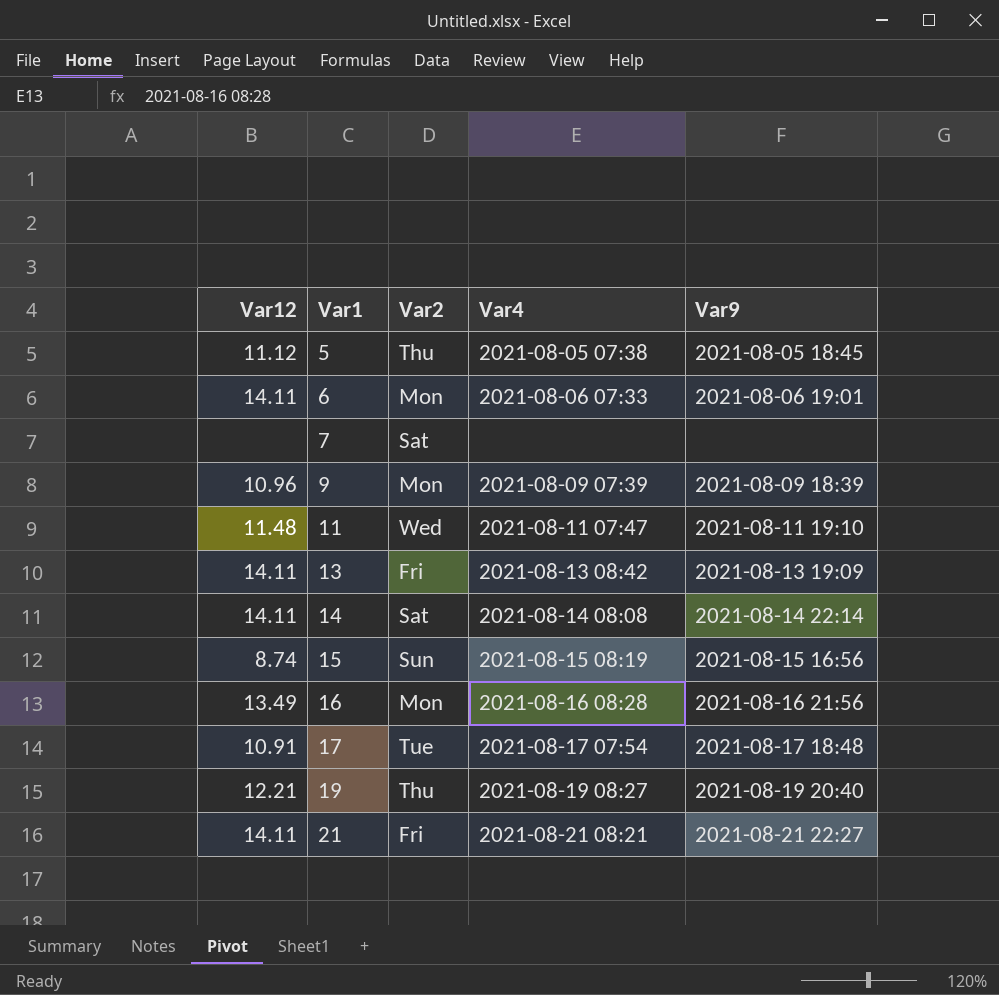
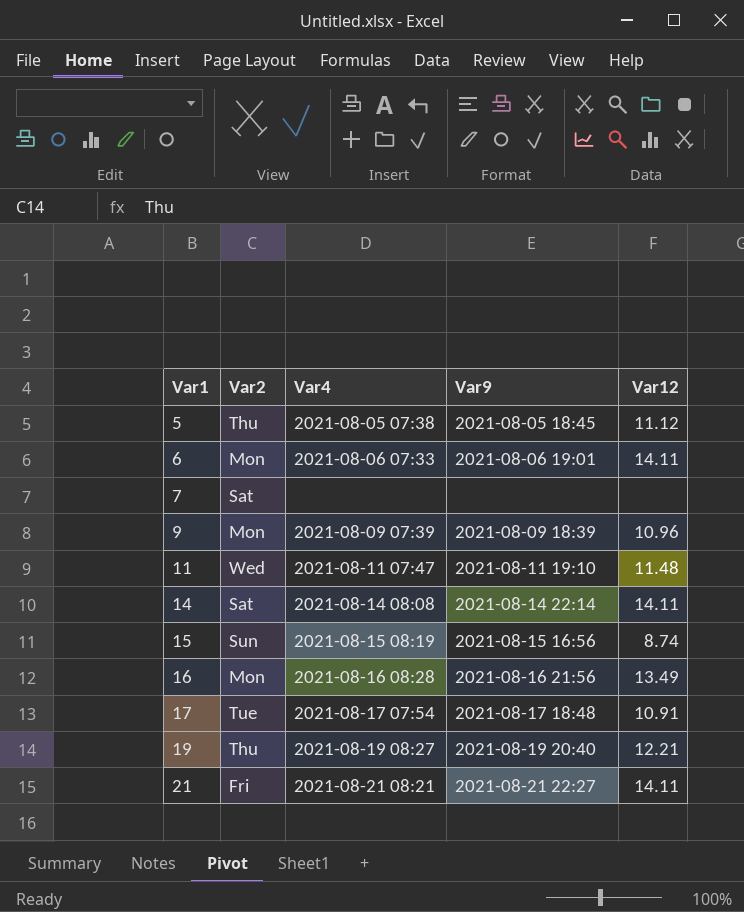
column Var12 | position: 1 -> 5
row 13: 14.11 | Fri | 2021-08-13 08:42 | 2021-08-13 19:09 -> none

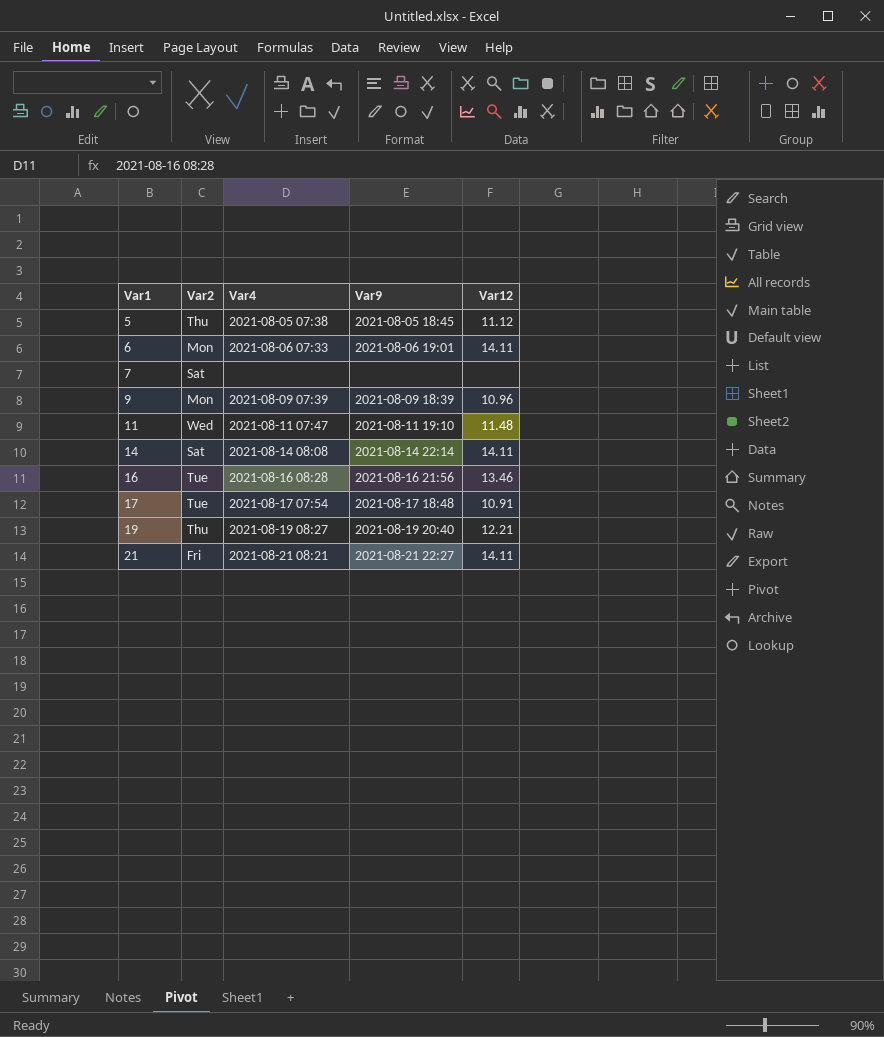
row 15: Sun | 2021-08-15 08:19 | 2021-08-15 16:56 | 8.74 -> none
16 | Var2: Mon -> Tue
16 | Var12: 13.49 -> 13.46

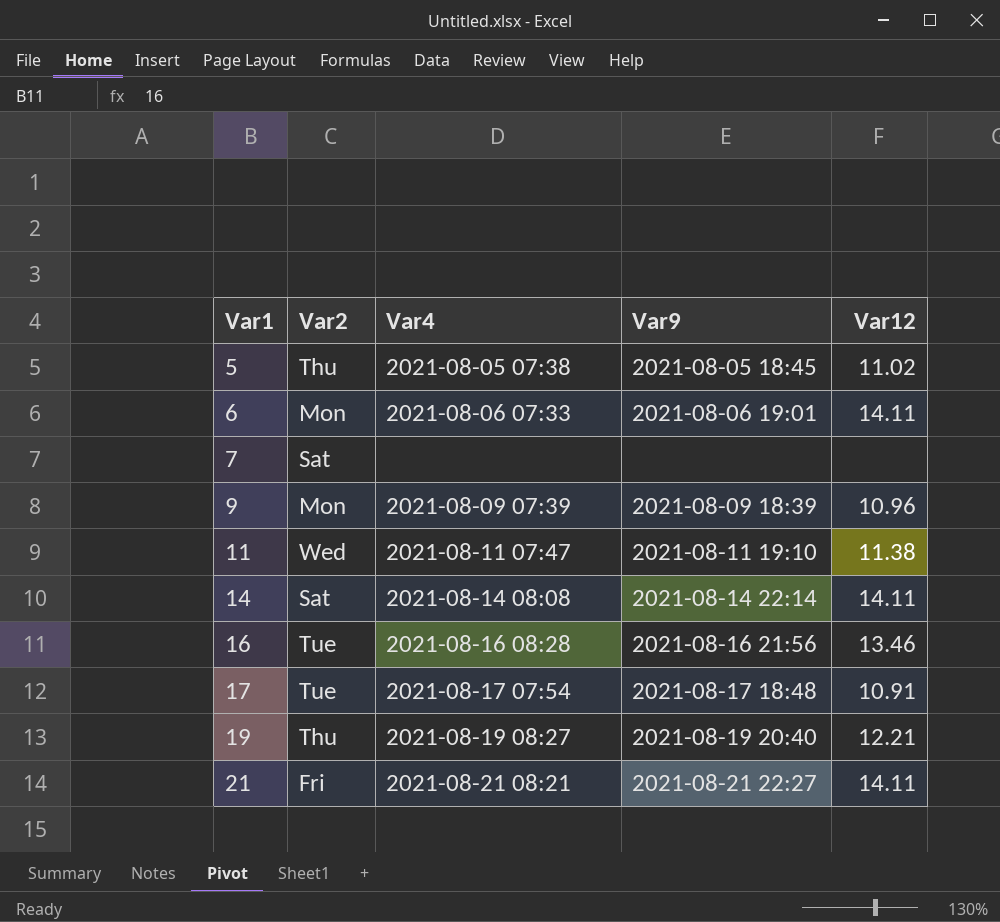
5 | Var12: 11.12 -> 11.02
11 | Var12: 11.48 -> 11.38

